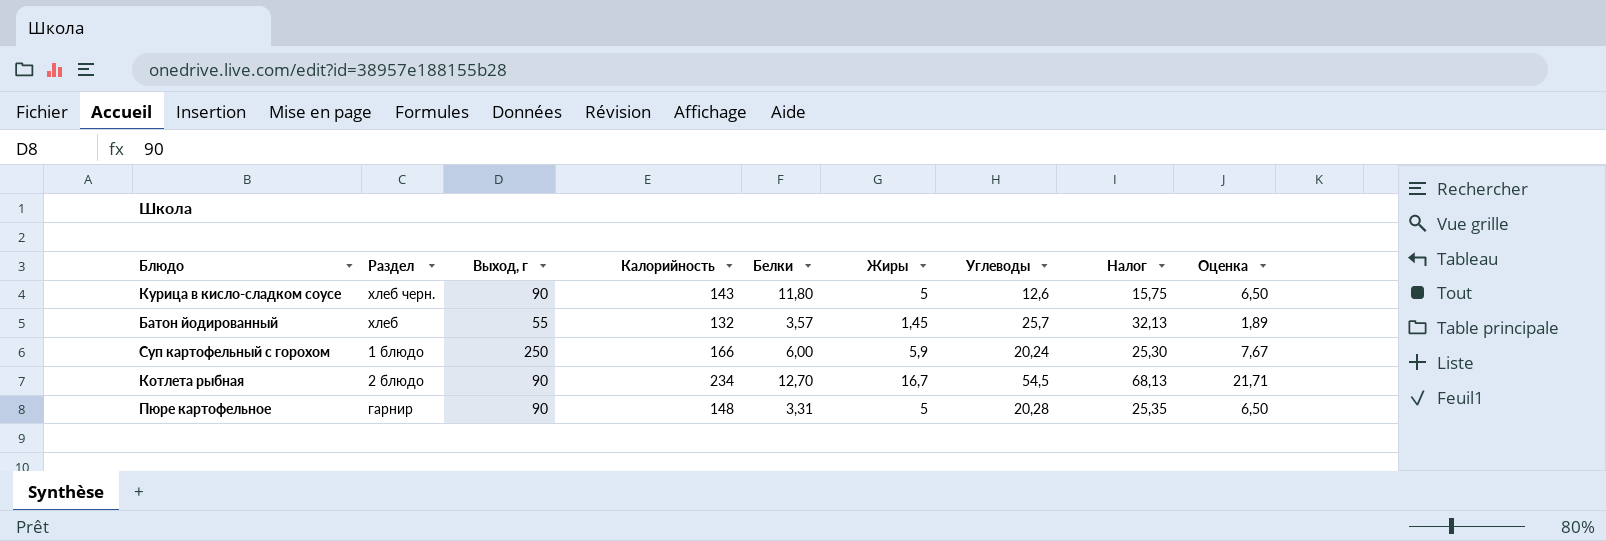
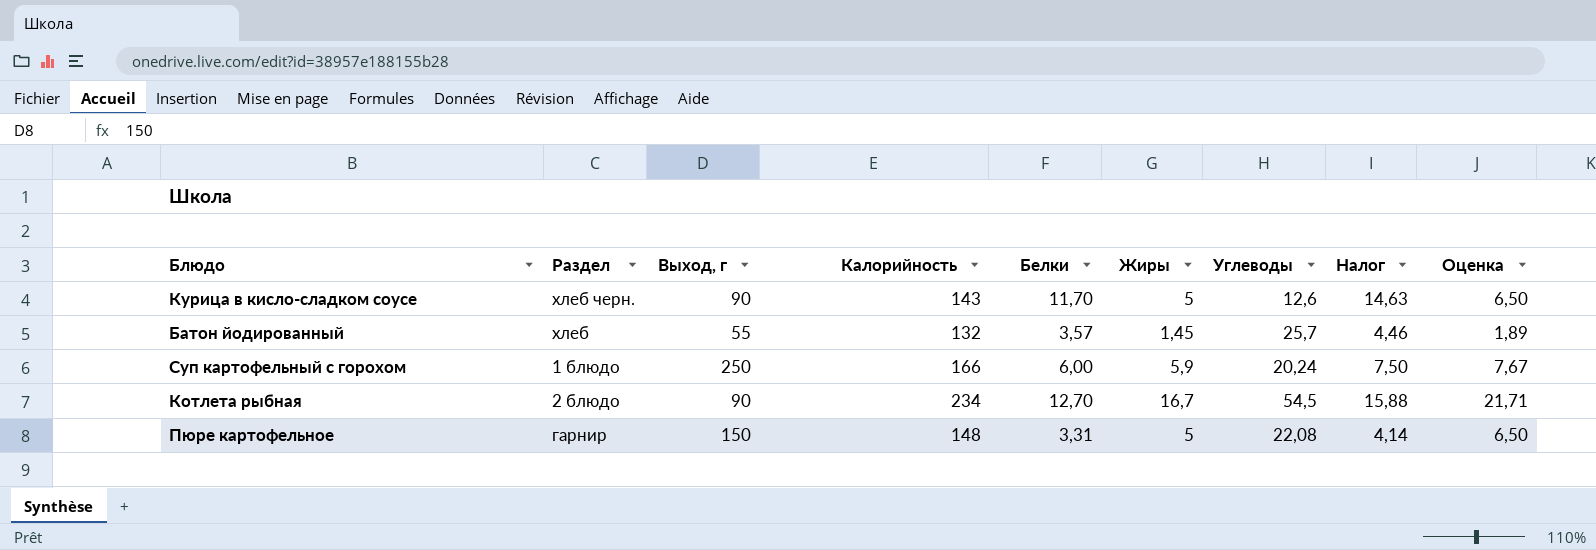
column Налог | formula: [Углеводы] * 1,25 -> [Белки] * 1,25
Курица в кисло-сладком соусе | Белки: 11,80 -> 11,70
Пюре картофельное | Выход, г: 90 -> 150
Пюре картофельное | Углеводы: 20,28 -> 22,08

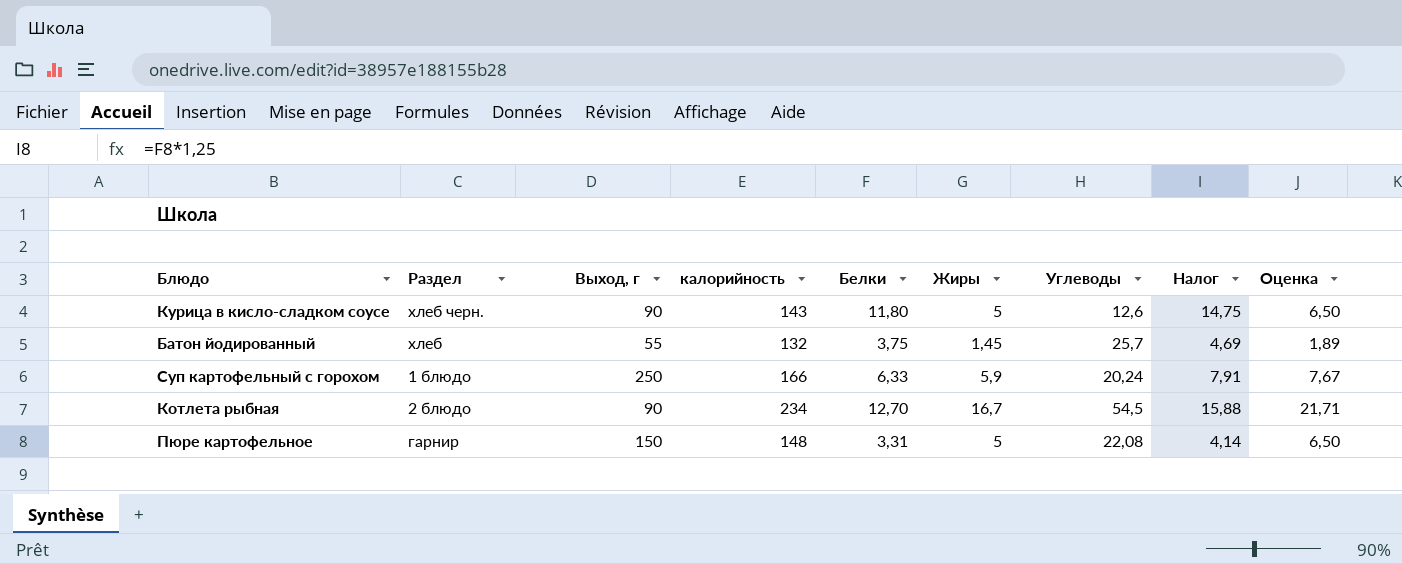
column name: Калорийность -> калорийность
Курица в кисло-сладком соусе | Белки: 11,70 -> 11,80
Курица в кисло-сладком соусе | Налог: 14,63 -> 14,75
Батон йодированный | Белки: 3,57 -> 3,75
Батон йодированный | Налог: 4,46 -> 4,69
Суп картофельный с горохом | Белки: 6,00 -> 6,33
Суп картофельный с горохом | Налог: 7,50 -> 7,91

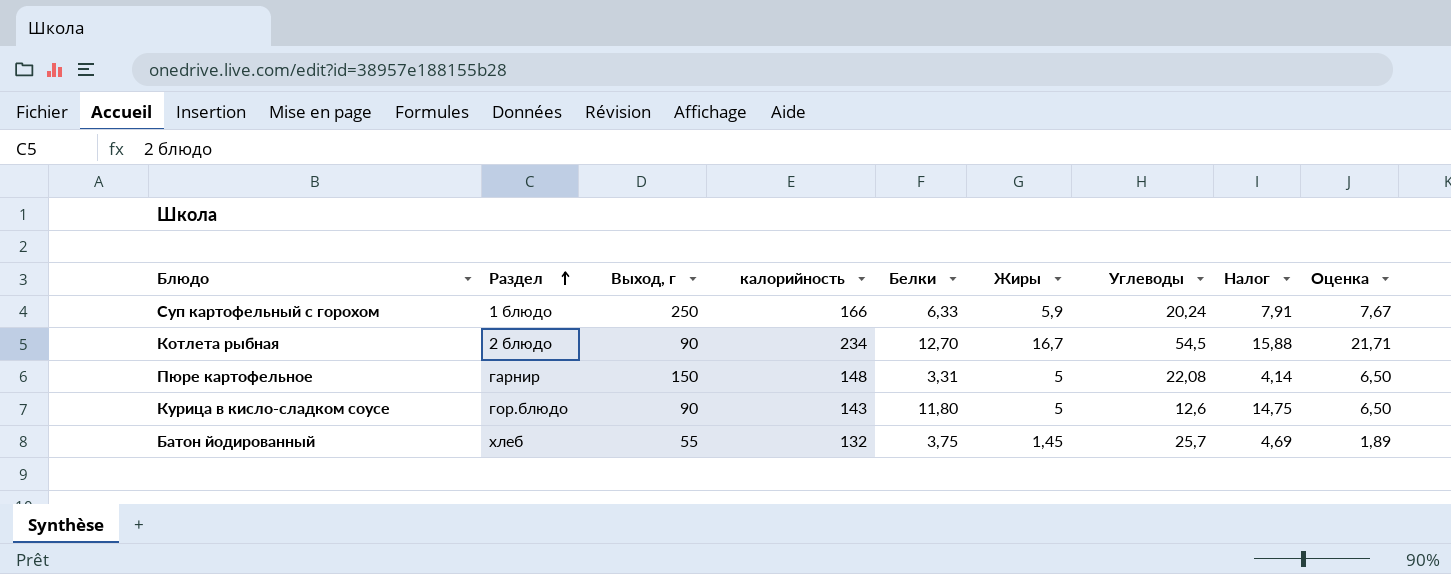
row order: none -> Раздел ascending
Курица в кисло-сладком соусе | Раздел: хлеб черн. -> гор.блюдо

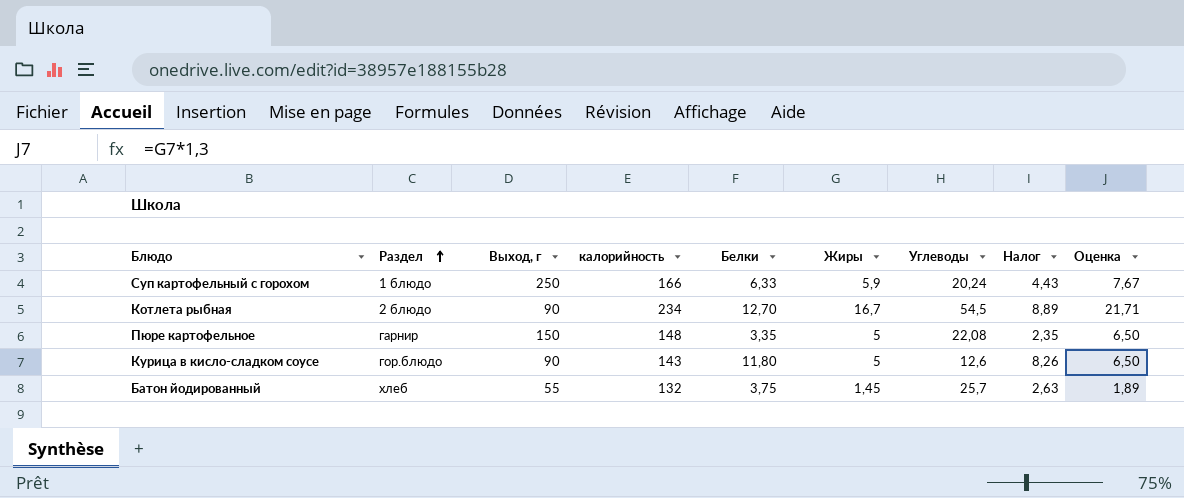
column Налог | formula: [Белки] * 1,25 -> [Белки] * 0,7
Пюре картофельное | Белки: 3,31 -> 3,35

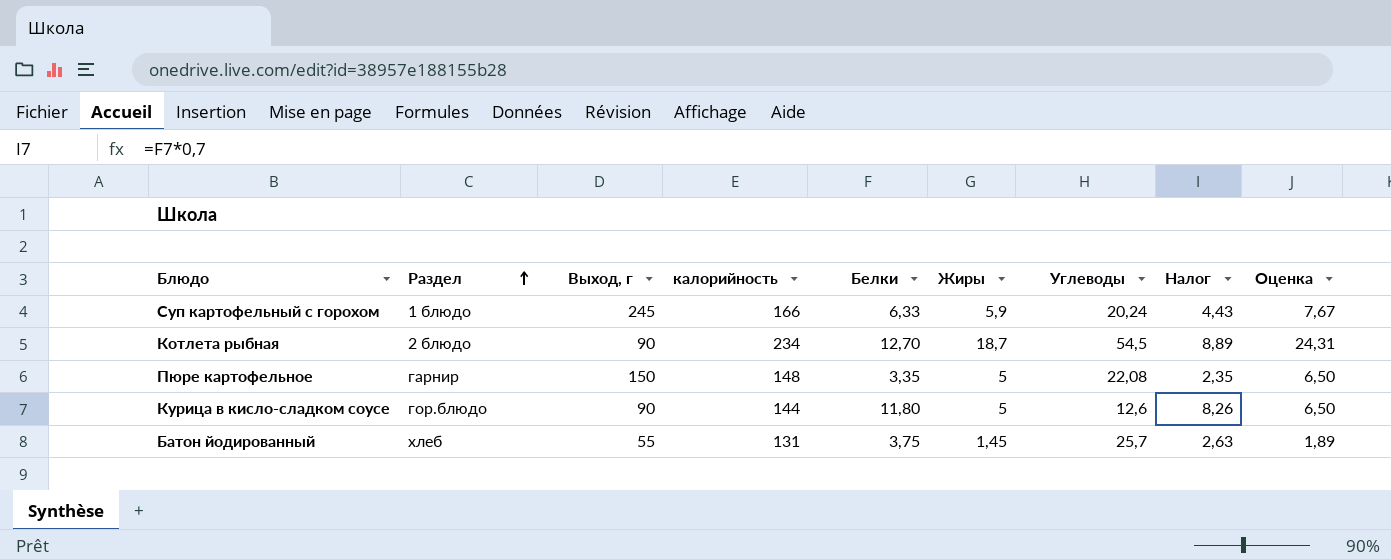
Суп картофельный с горохом | Выход, г: 250 -> 245
Котлета рыбная | Жиры: 16,7 -> 18,7
Котлета рыбная | Оценка: 21,71 -> 24,31
Курица в кисло-сладком соусе | калорийность: 143 -> 144
Батон йодированный | калорийность: 132 -> 131

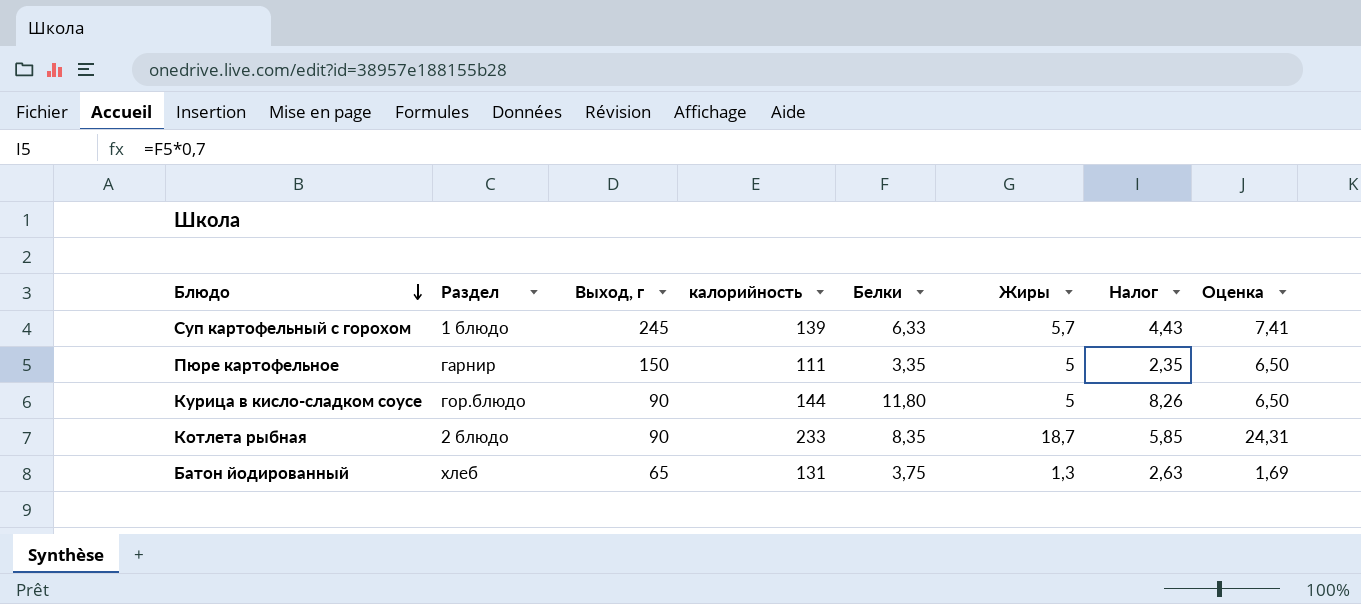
row order: Раздел ascending -> Блюдо descending
column Углеводы | position: 7 -> none
Суп картофельный с горохом | калорийность: 166 -> 139
Суп картофельный с горохом | Жиры: 5,9 -> 5,7
Суп картофельный с горохом | Оценка: 7,67 -> 7,41
Пюре картофельное | калорийность: 148 -> 111
Котлета рыбная | калорийность: 234 -> 233
Котлета рыбная | Белки: 12,70 -> 8,35
Котлета рыбная | Налог: 8,89 -> 5,85
Батон йодированный | Выход, г: 55 -> 65
Батон йодированный | Жиры: 1,45 -> 1,3
Батон йодированный | Оценка: 1,89 -> 1,69

